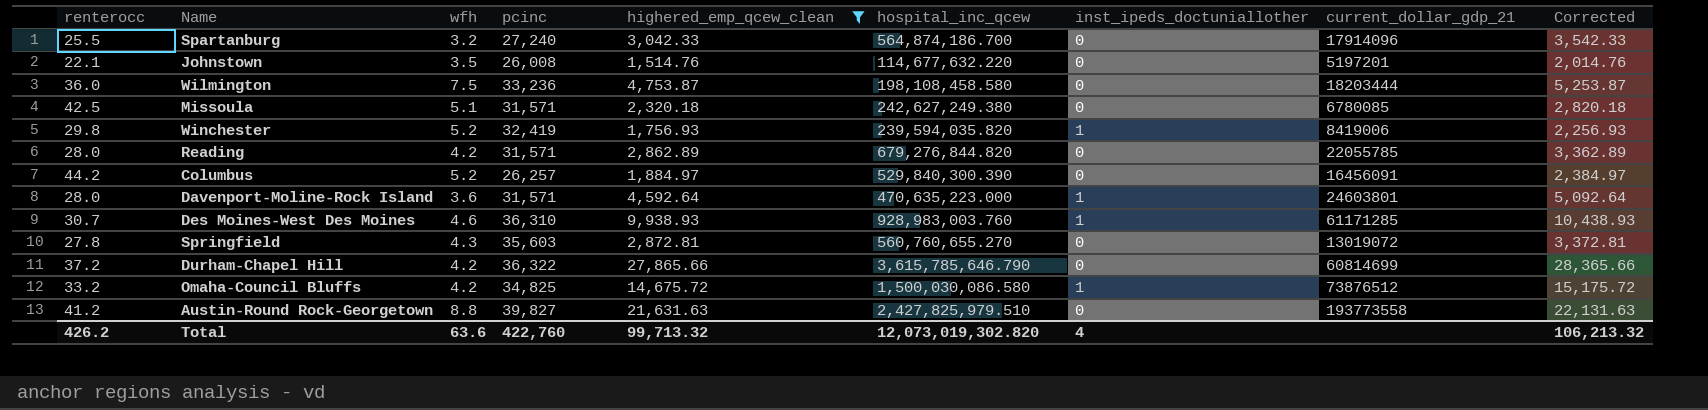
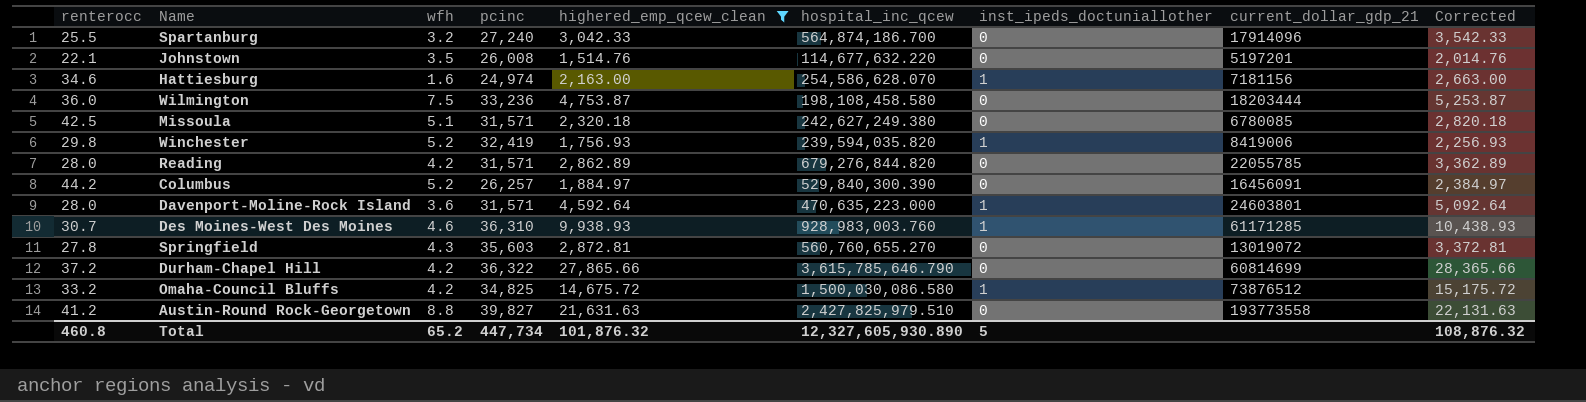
row Hattiesburg: none -> 34.6 | 1.6 | 24,974 | 2,163.00 | 254,586,628.070 | 1 | 7181156 | 2,663.00
Total | renterocc: 426.2 -> 460.8
Total | wfh: 63.6 -> 65.2
Total | pcinc: 422,760 -> 447,734
Total | highered_emp_qcew_clean: 99,713.32 -> 101,876.32
Total | hospital_inc_qcew: 12,073,019,302.820 -> 12,327,605,930.890
Total | inst_ipeds_doctuniallother: 4 -> 5
Total | Corrected: 106,213.32 -> 108,876.32

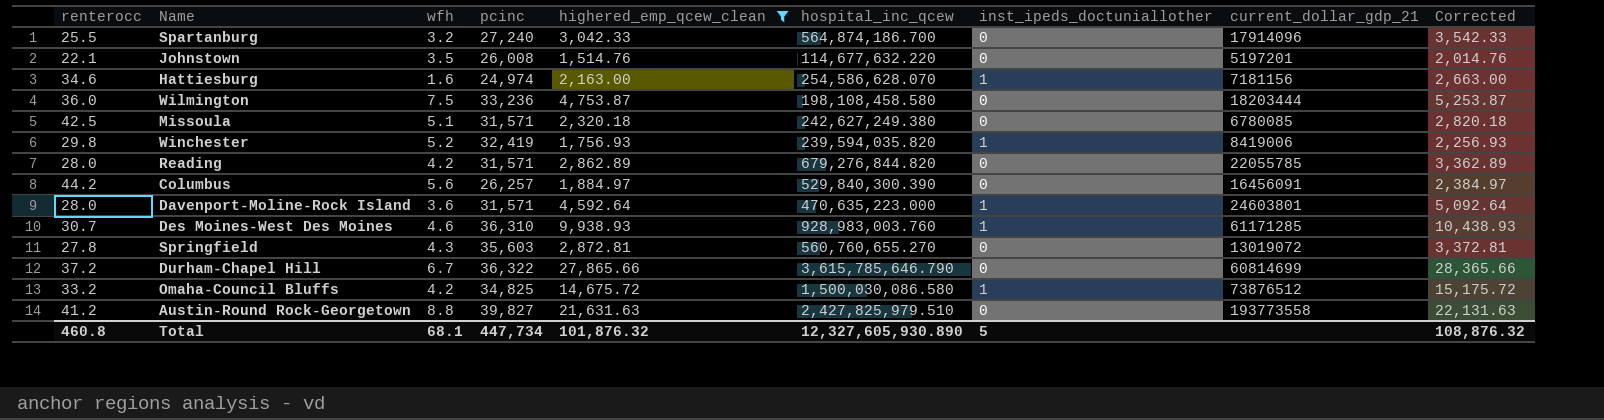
Columbus | wfh: 5.2 -> 5.6
Durham-Chapel Hill | wfh: 4.2 -> 6.7
Total | wfh: 65.2 -> 68.1

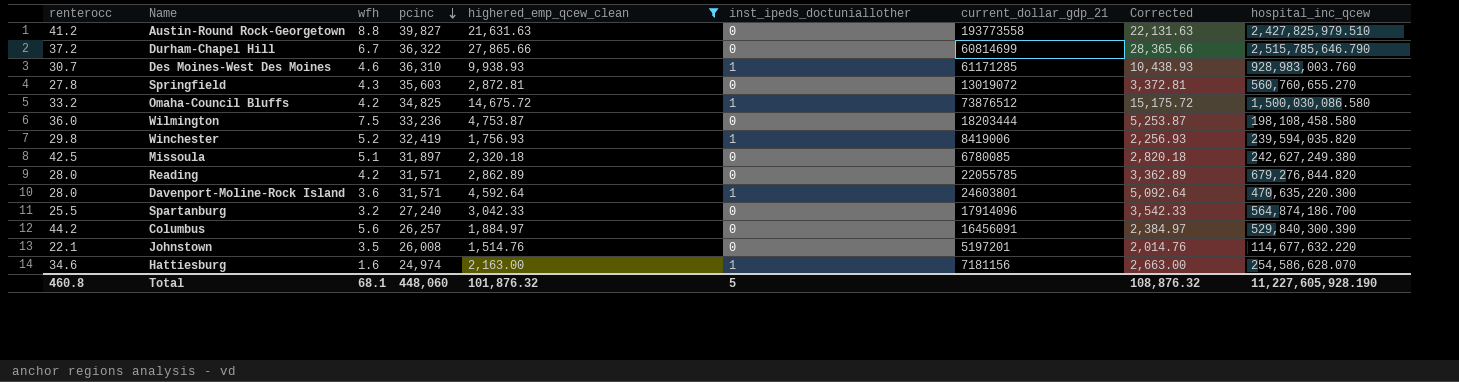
row order: none -> pcinc descending
column hospital_inc_qcew | position: 6 -> 9
Durham-Chapel Hill | hospital_inc_qcew: 3,615,785,646.790 -> 2,515,785,646.790
Missoula | pcinc: 31,571 -> 31,897
Davenport-Moline-Rock Island | hospital_inc_qcew: 470,635,223.000 -> 470,635,220.300
Total | pcinc: 447,734 -> 448,060
Total | hospital_inc_qcew: 12,327,605,930.890 -> 11,227,605,928.190

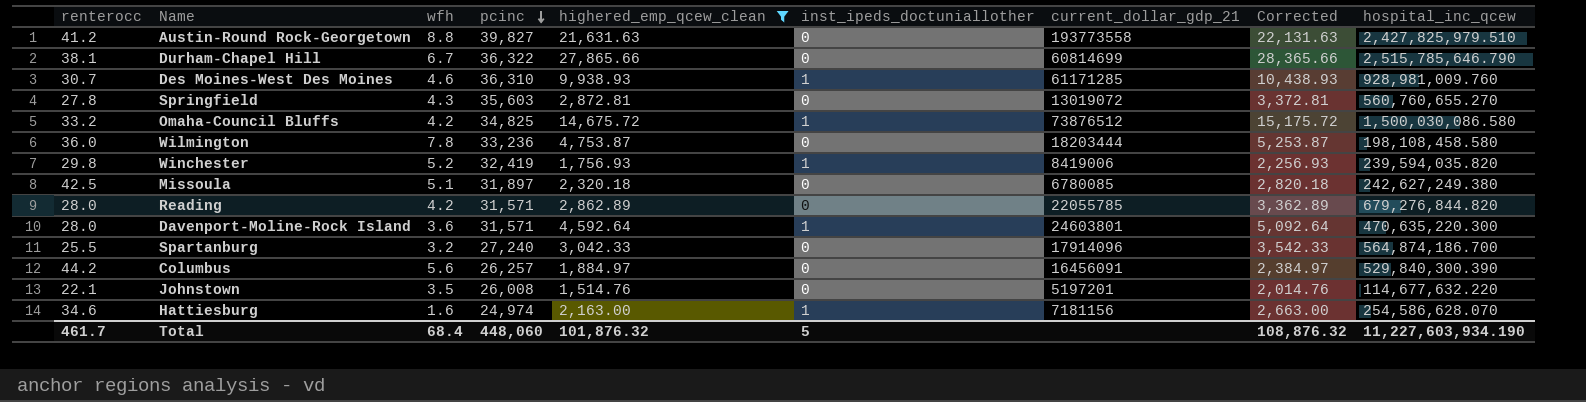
Durham-Chapel Hill | renterocc: 37.2 -> 38.1
Des Moines-West Des Moines | hospital_inc_qcew: 928,983,003.760 -> 928,981,009.760
Wilmington | wfh: 7.5 -> 7.8
Total | renterocc: 460.8 -> 461.7
Total | wfh: 68.1 -> 68.4
Total | hospital_inc_qcew: 11,227,605,928.190 -> 11,227,603,934.190

